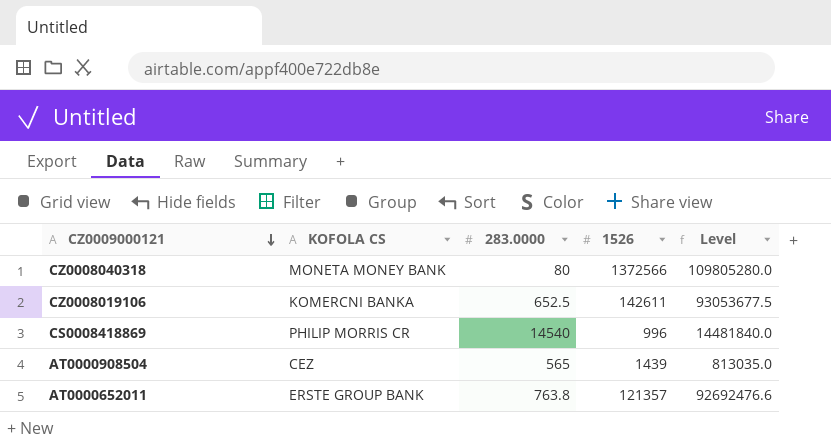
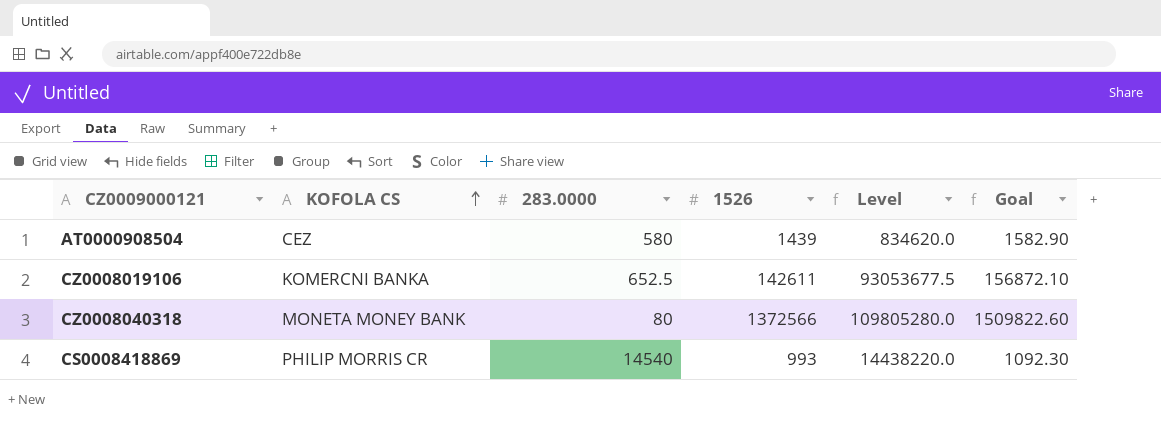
row order: CZ0009000121 descending -> KOFOLA CS ascending
column Goal | formula: none -> [1526] * 1.1
row AT0000652011: ERSTE GROUP BANK | 763.8 | 121357 | 92692476.6 -> none
AT0000908504 | 283.0000: 565 -> 580
AT0000908504 | Level: 813035.0 -> 834620.0
CS0008418869 | 1526: 996 -> 993
CS0008418869 | Level: 14481840.0 -> 14438220.0

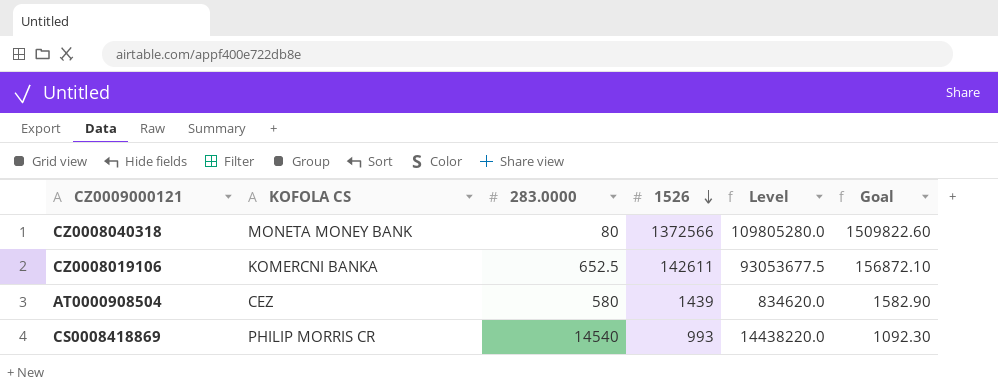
row order: KOFOLA CS ascending -> 1526 descending

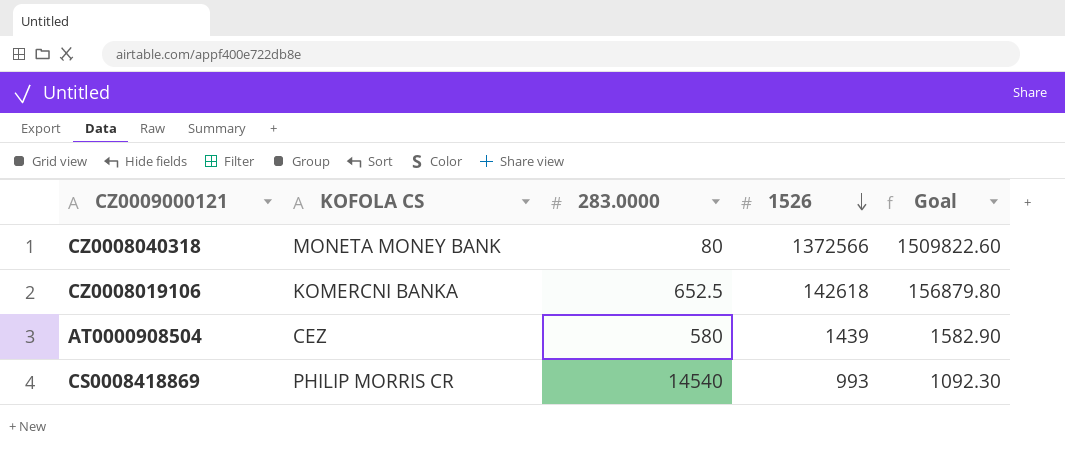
column Level | formula: [283.0000] * [1526] -> none
CZ0008019106 | 1526: 142611 -> 142618
CZ0008019106 | Goal: 156872.10 -> 156879.80

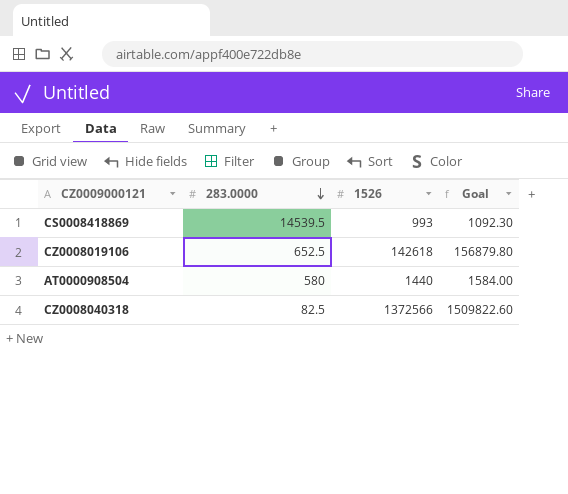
row order: 1526 descending -> 283.0000 descending
column KOFOLA CS | position: 2 -> none
CS0008418869 | 283.0000: 14540 -> 14539.5
AT0000908504 | 1526: 1439 -> 1440
AT0000908504 | Goal: 1582.90 -> 1584.00
CZ0008040318 | 283.0000: 80 -> 82.5

